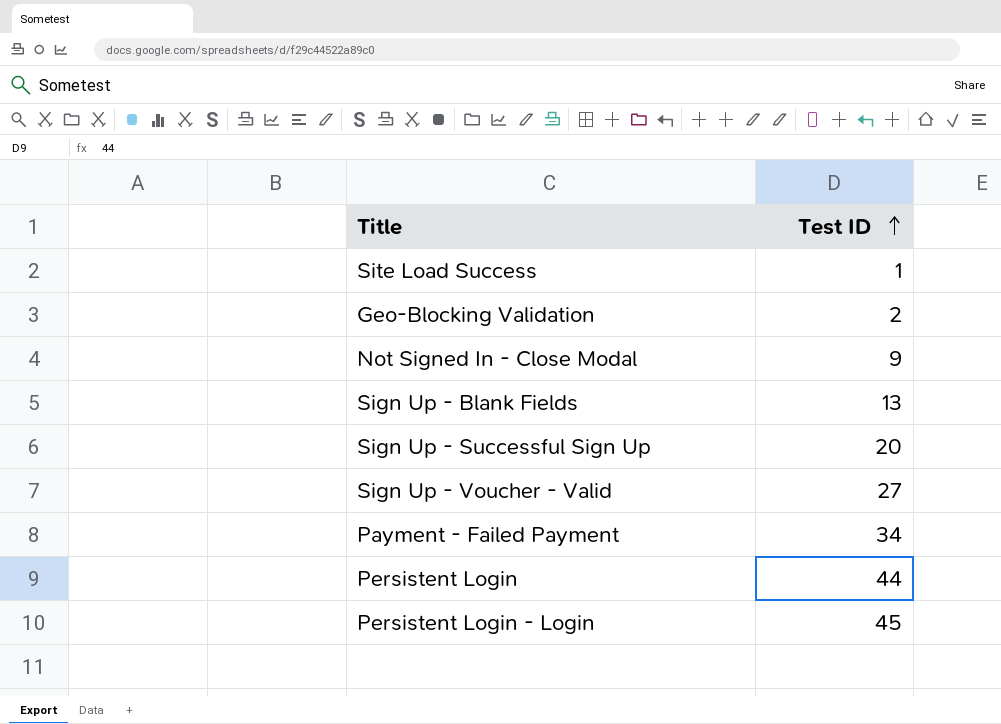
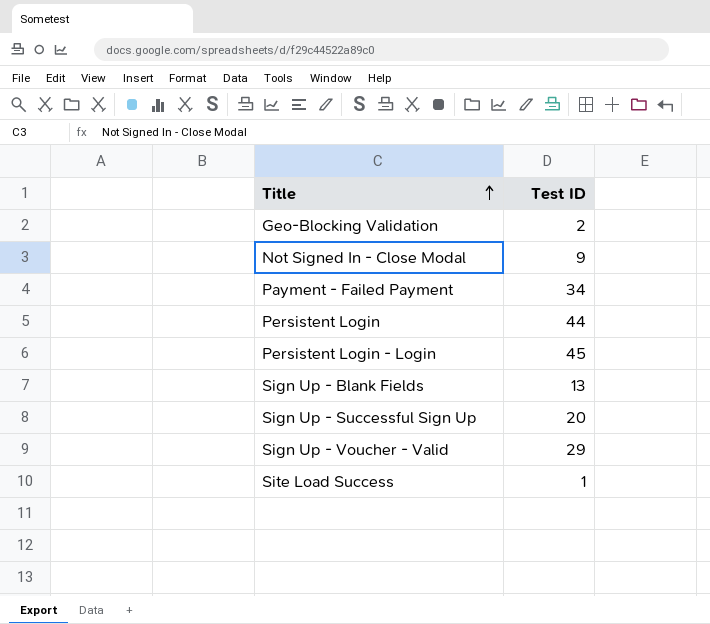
row order: Test ID ascending -> Title ascending
Sign Up - Voucher - Valid | Test ID: 27 -> 29

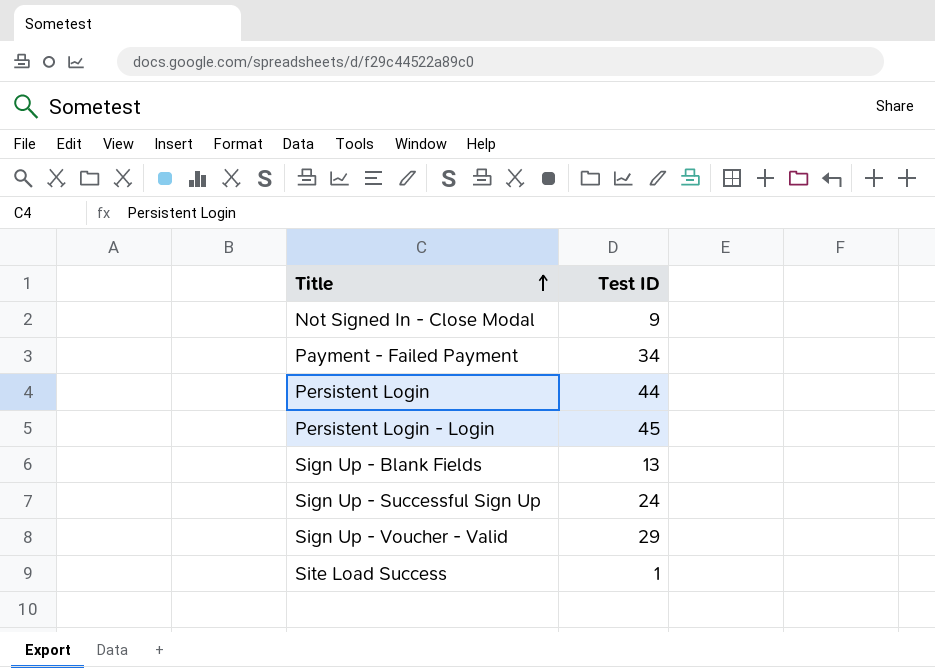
row Geo-Blocking Validation: 2 -> none
Sign Up - Successful Sign Up | Test ID: 20 -> 24

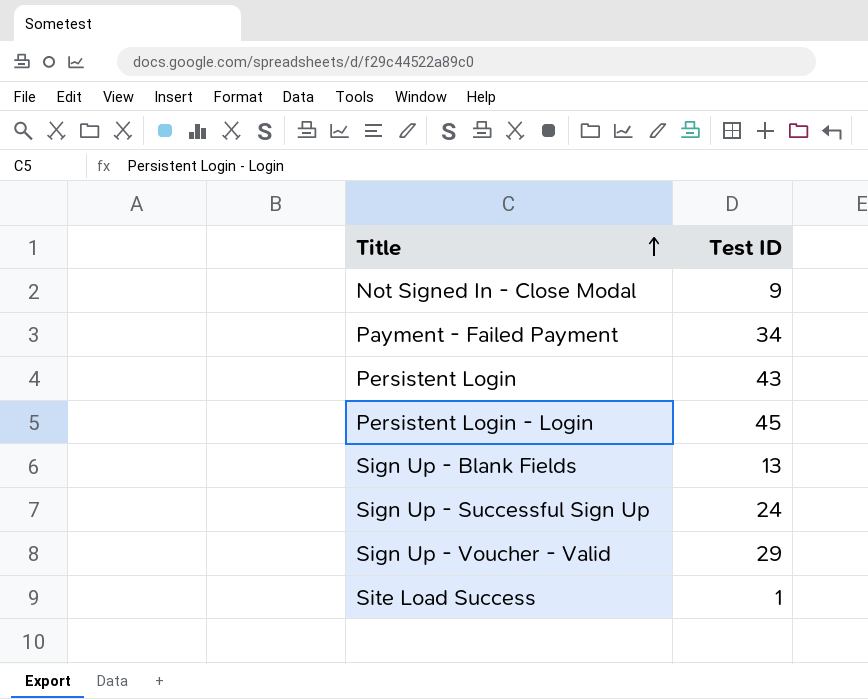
Persistent Login | Test ID: 44 -> 43

